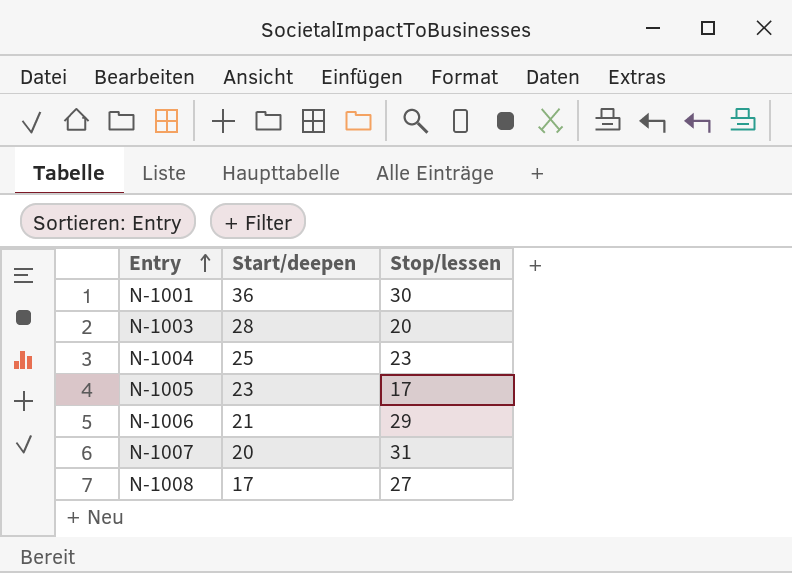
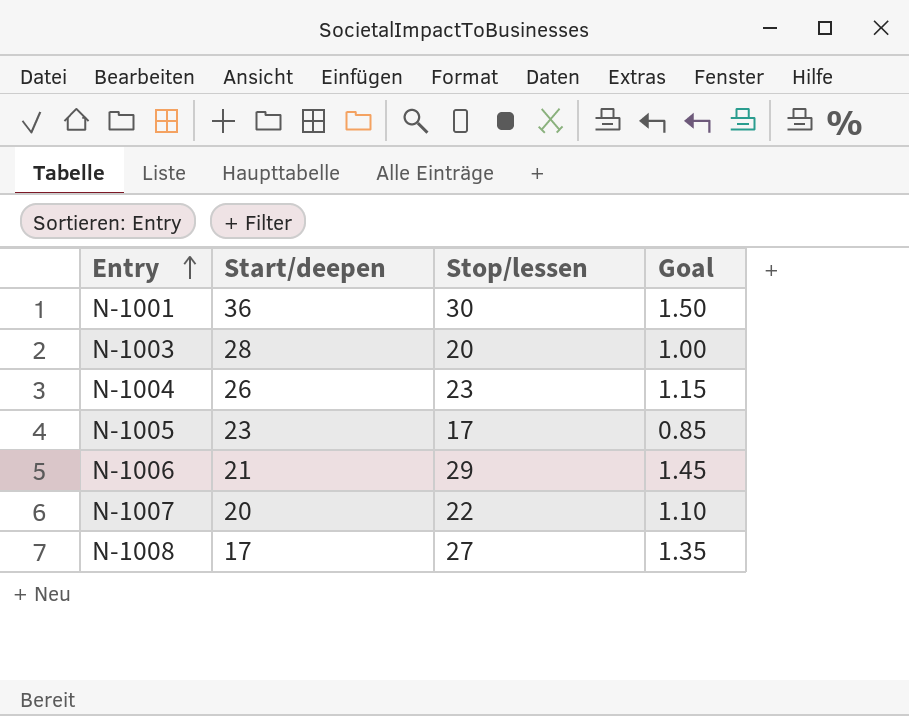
column Goal | formula: none -> [Stop/lessen] * 0.05
N-1004 | Start/deepen: 25 -> 26
N-1007 | Stop/lessen: 31 -> 22

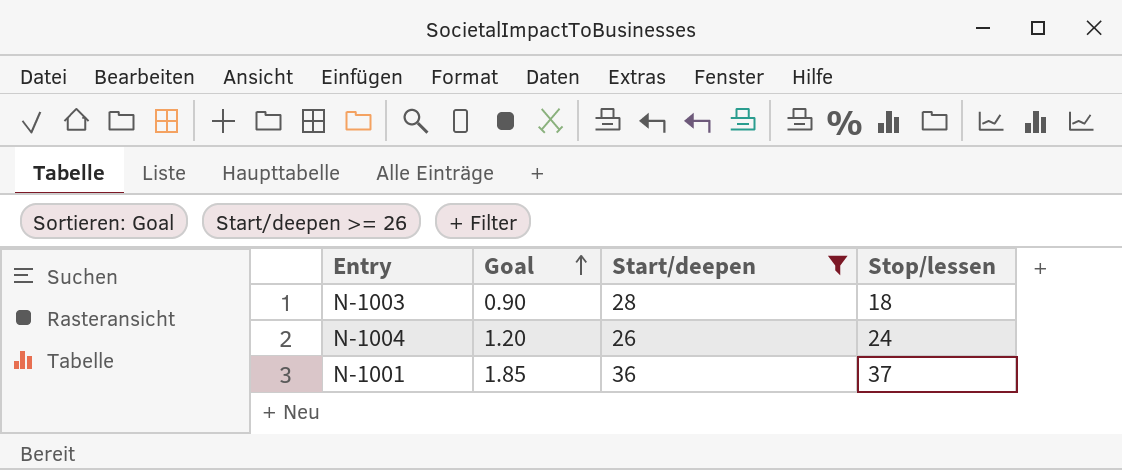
filter: none -> Start/deepen >= 26
row order: Entry ascending -> Goal ascending
column Goal | position: 4 -> 2
N-1003 | Goal: 1.00 -> 0.90
N-1003 | Stop/lessen: 20 -> 18
N-1004 | Goal: 1.15 -> 1.20
N-1004 | Stop/lessen: 23 -> 24
N-1001 | Goal: 1.50 -> 1.85
N-1001 | Stop/lessen: 30 -> 37

